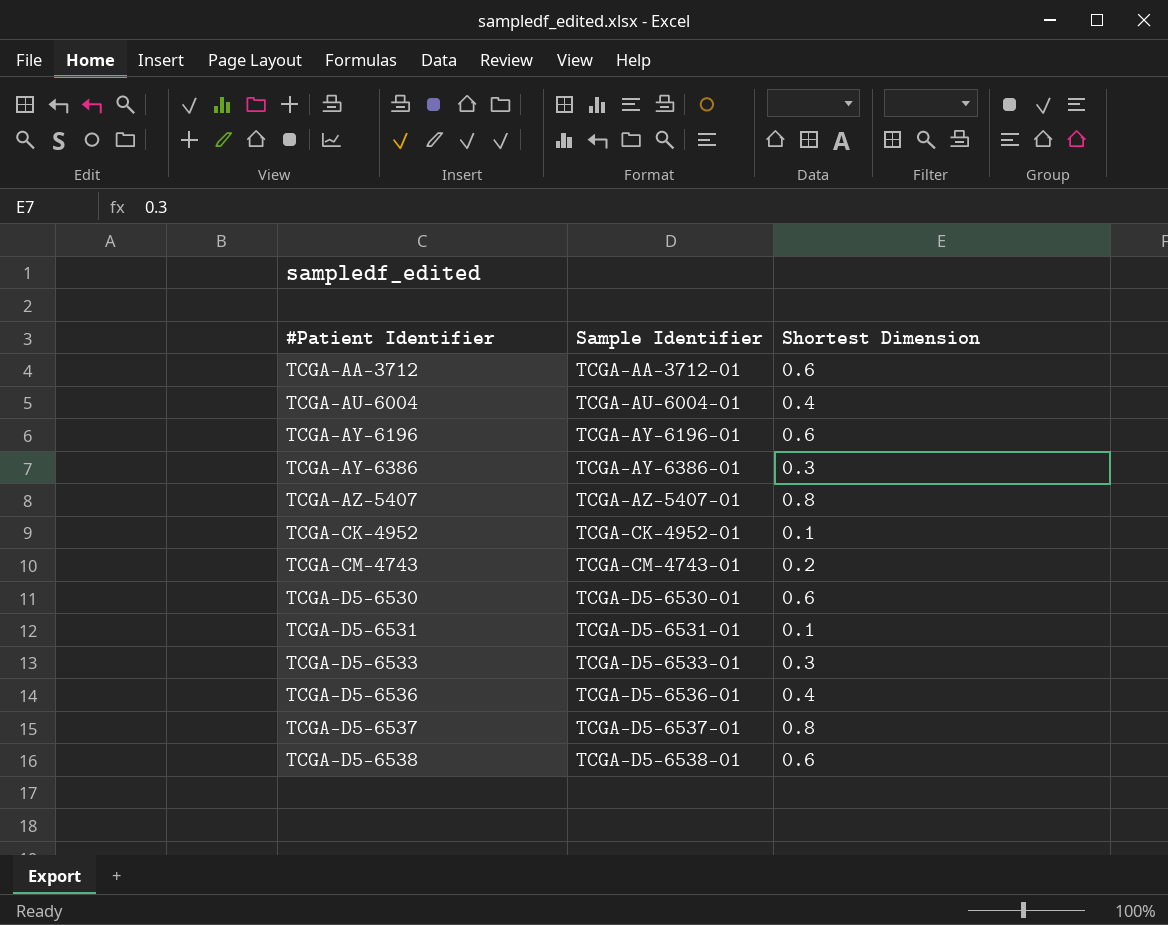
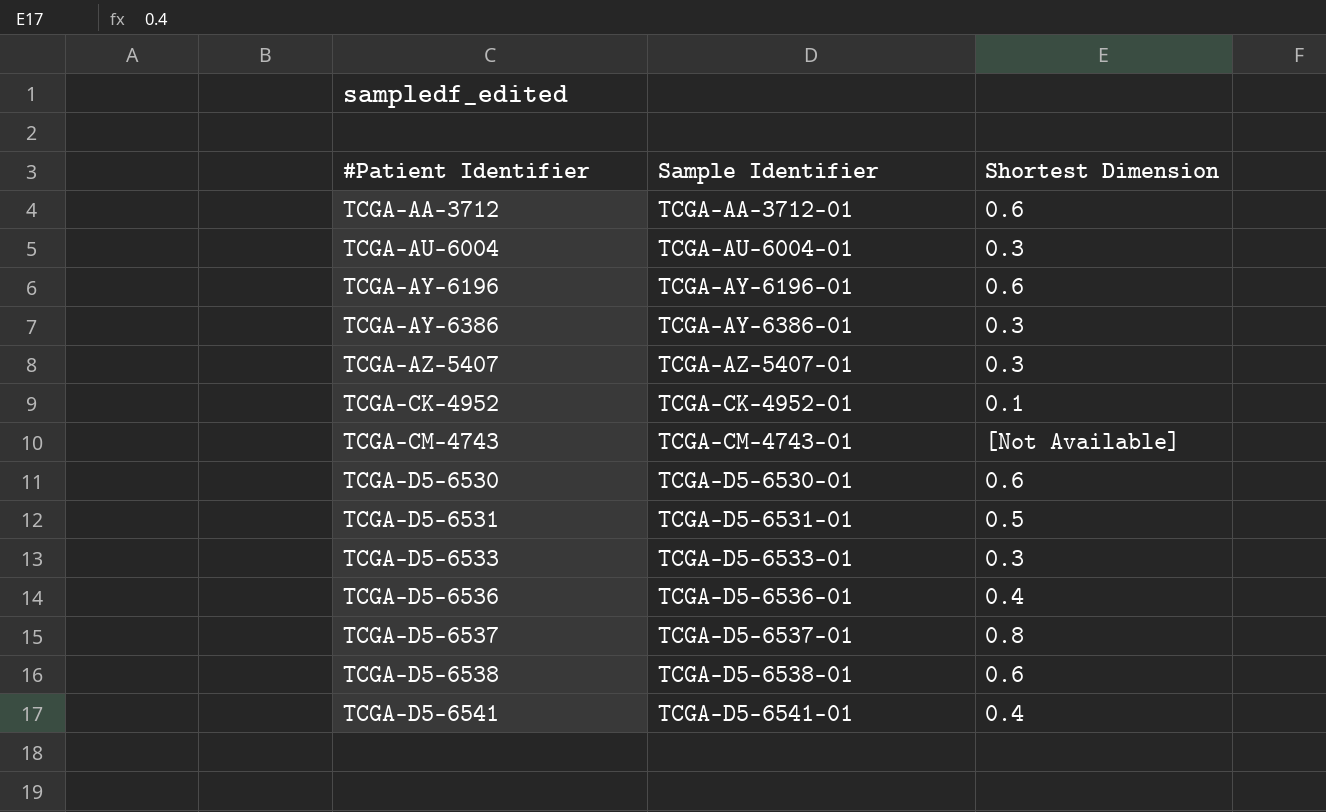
TCGA-AU-6004 | Shortest Dimension: 0.4 -> 0.3
TCGA-AZ-5407 | Shortest Dimension: 0.8 -> 0.3
TCGA-CM-4743 | Shortest Dimension: 0.2 -> [Not Available]
TCGA-D5-6531 | Shortest Dimension: 0.1 -> 0.5
row TCGA-D5-6541: none -> TCGA-D5-6541-01 | 0.4

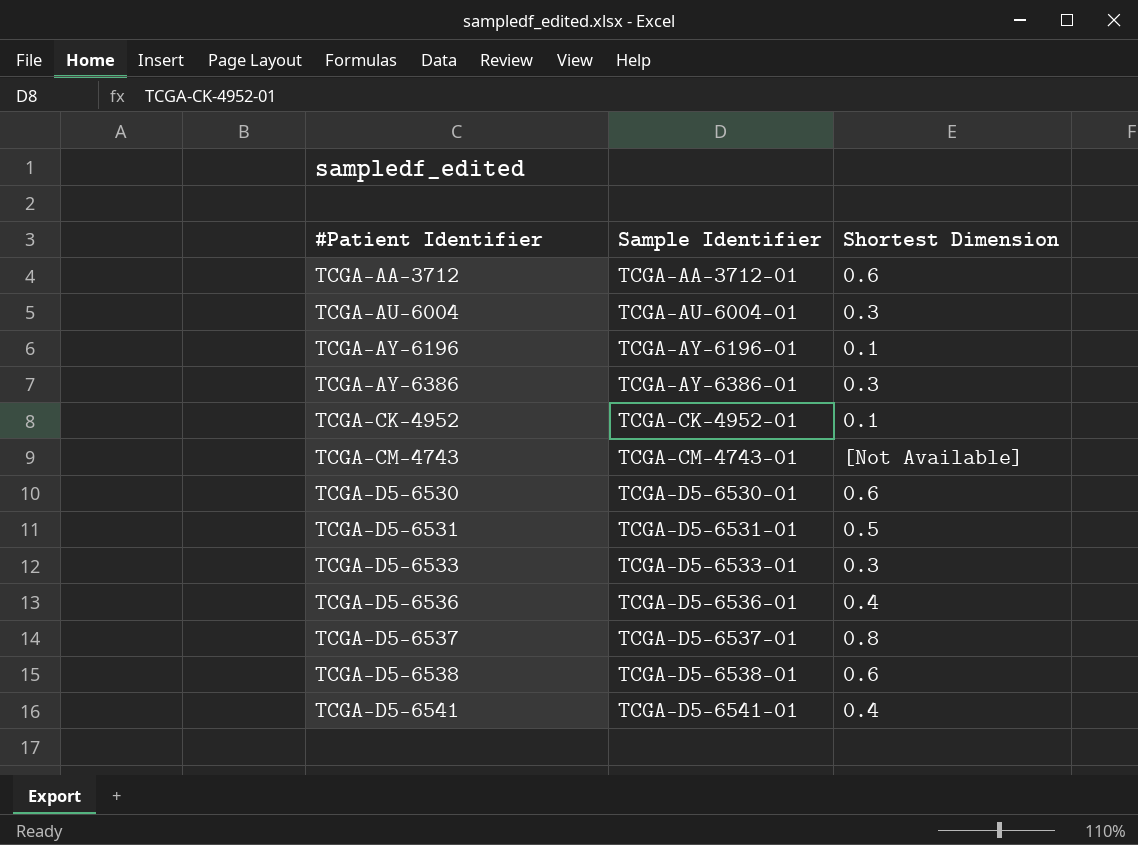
row TCGA-AZ-5407: TCGA-AZ-5407-01 | 0.3 -> none
TCGA-AY-6196 | Shortest Dimension: 0.6 -> 0.1

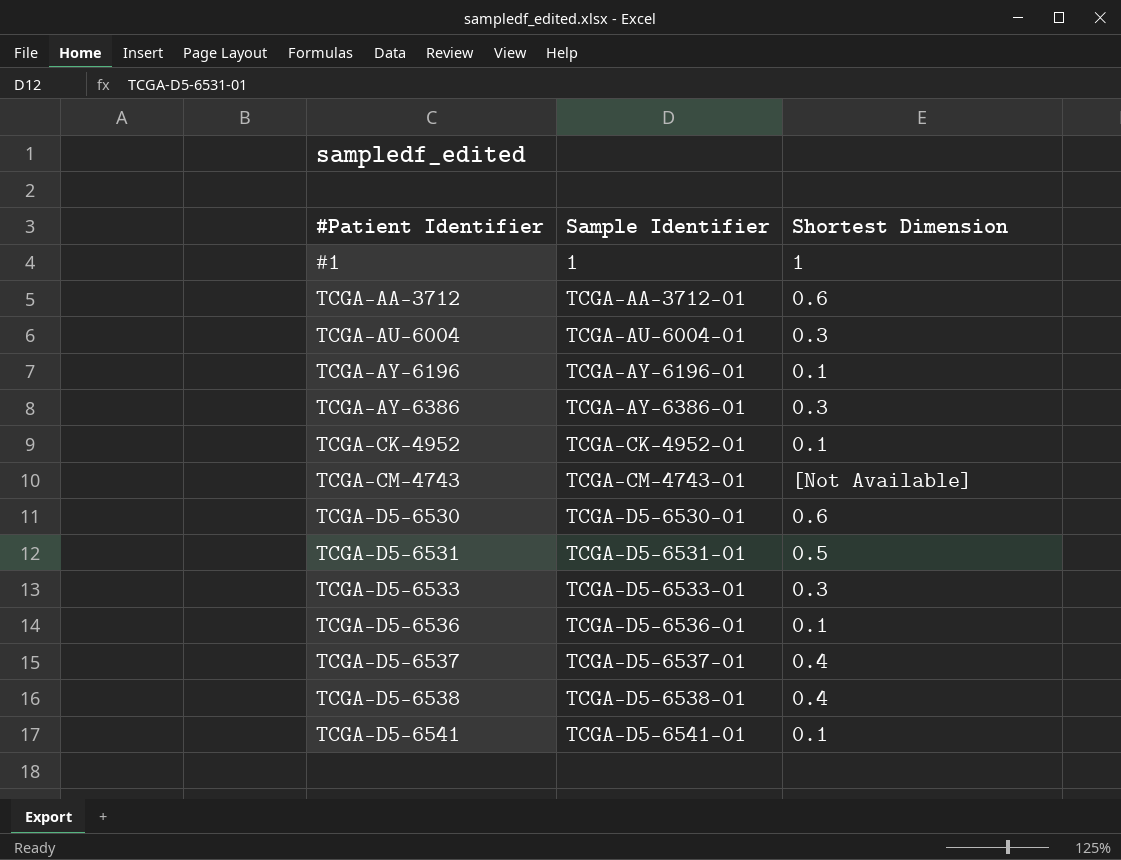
row #1: none -> 1 | 1
TCGA-D5-6536 | Shortest Dimension: 0.4 -> 0.1
TCGA-D5-6537 | Shortest Dimension: 0.8 -> 0.4
TCGA-D5-6538 | Shortest Dimension: 0.6 -> 0.4
TCGA-D5-6541 | Shortest Dimension: 0.4 -> 0.1

